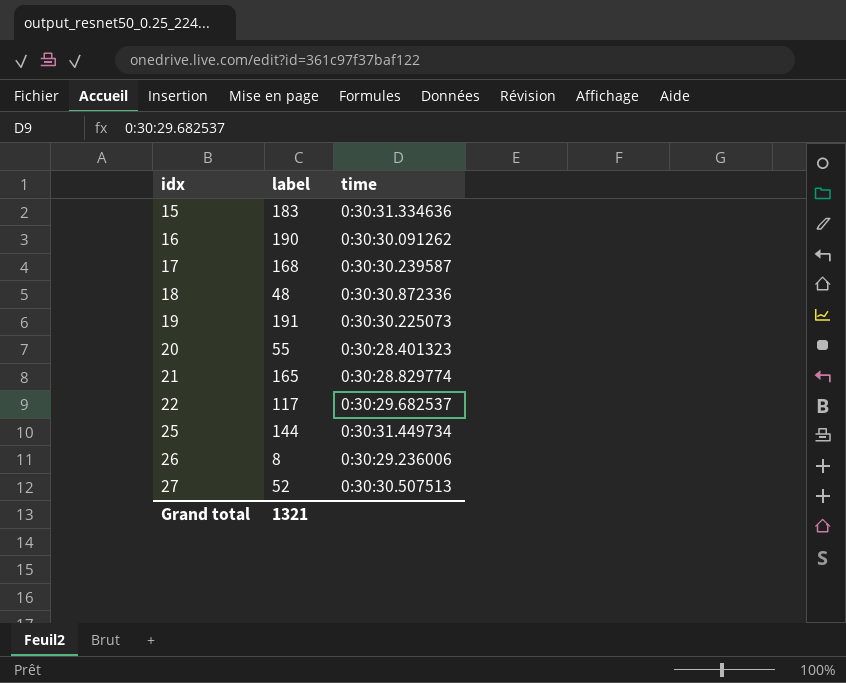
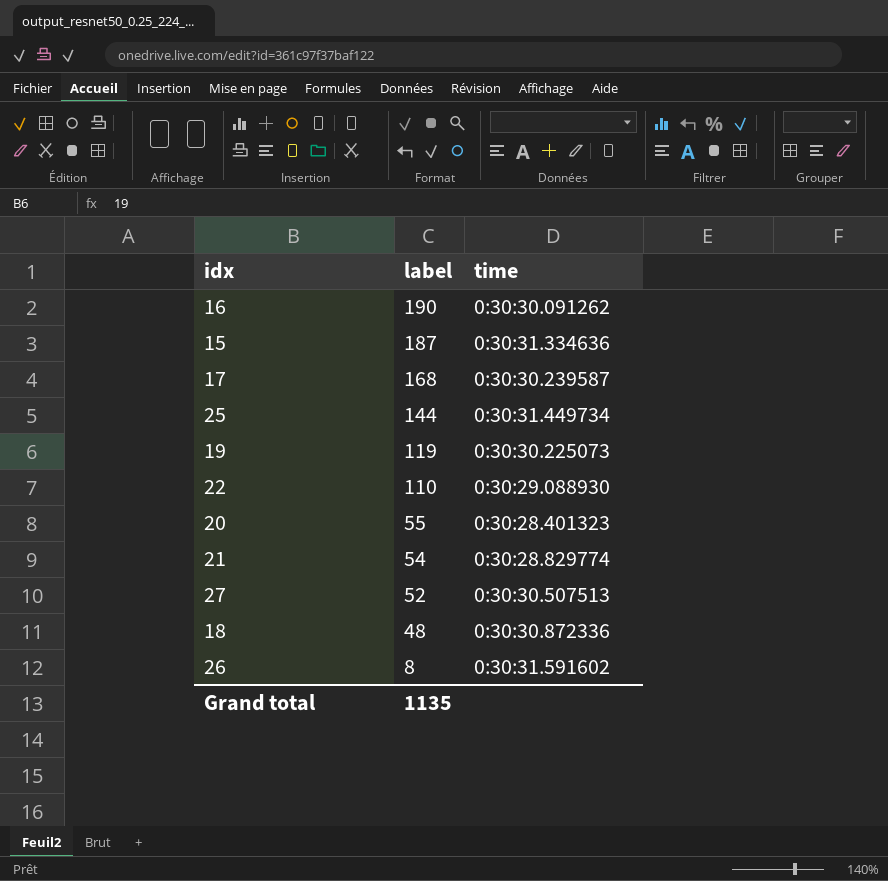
row order: idx ascending -> label descending
15 | label: 183 -> 187
19 | label: 191 -> 119
22 | label: 117 -> 110
22 | time: 0:30:29.682537 -> 0:30:29.088930
21 | label: 165 -> 54
26 | time: 0:30:29.236006 -> 0:30:31.591602
Grand total | label: 1321 -> 1135

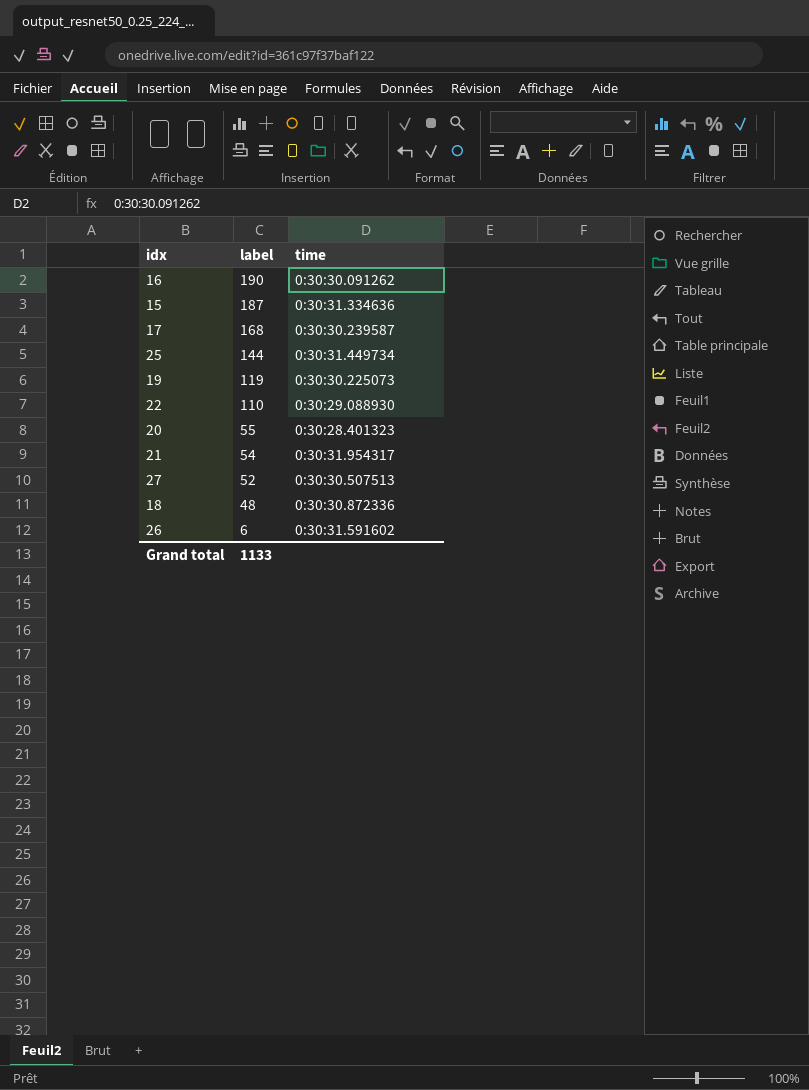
21 | time: 0:30:28.829774 -> 0:30:31.954317
26 | label: 8 -> 6
Grand total | label: 1135 -> 1133

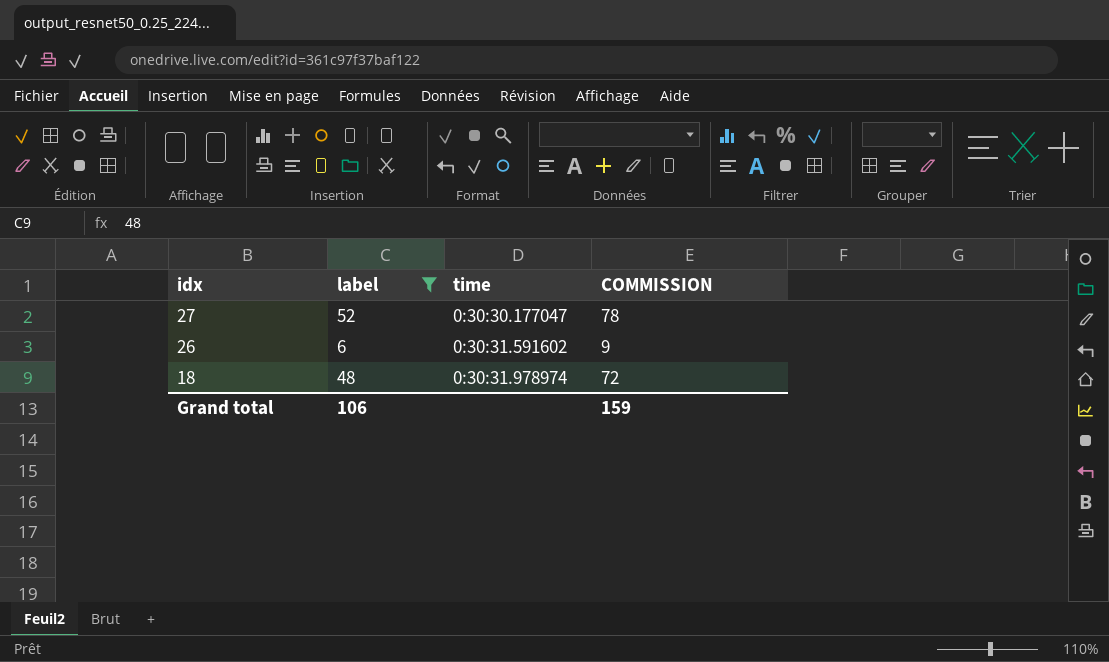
filter: none -> label <= 52
row order: label descending -> idx descending
column COMMISSION | formula: none -> [label] * 1.5
27 | time: 0:30:30.507513 -> 0:30:30.177047
18 | time: 0:30:30.872336 -> 0:30:31.978974
Grand total | label: 1133 -> 106

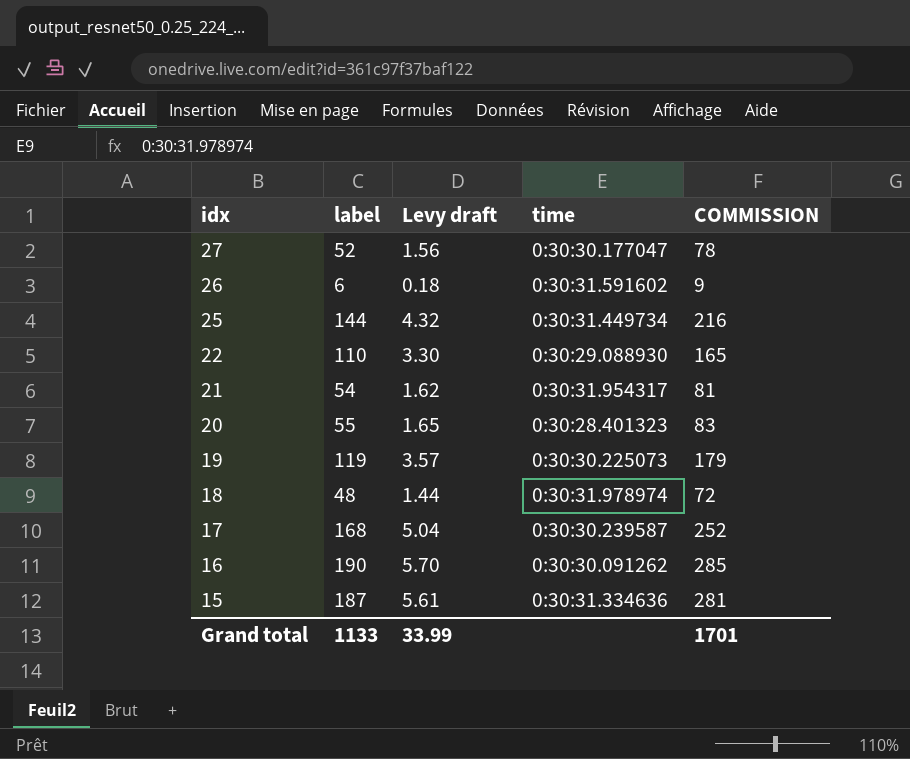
filter: label <= 52 -> none
column Levy draft | formula: none -> [label] * 0.03
Grand total | label: 106 -> 1133
Grand total | COMMISSION: 159 -> 1701

